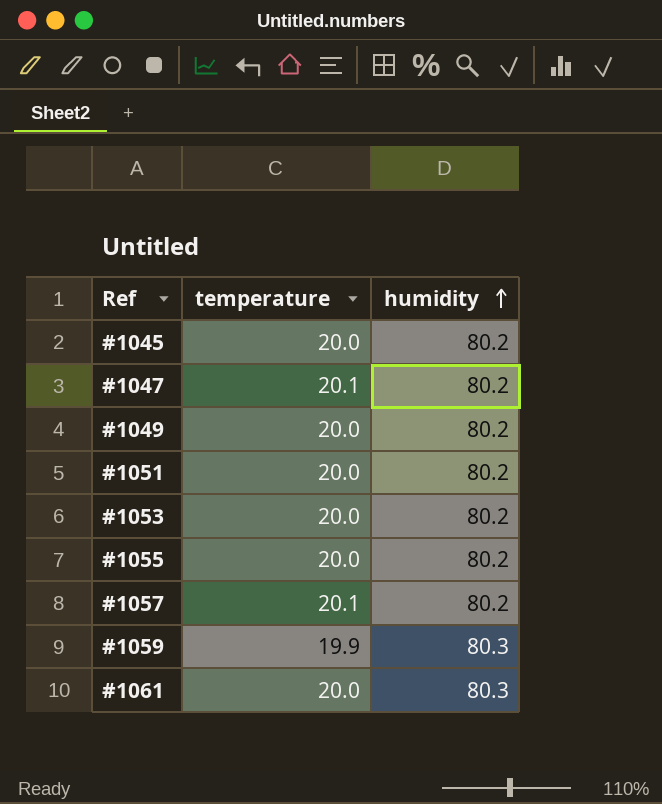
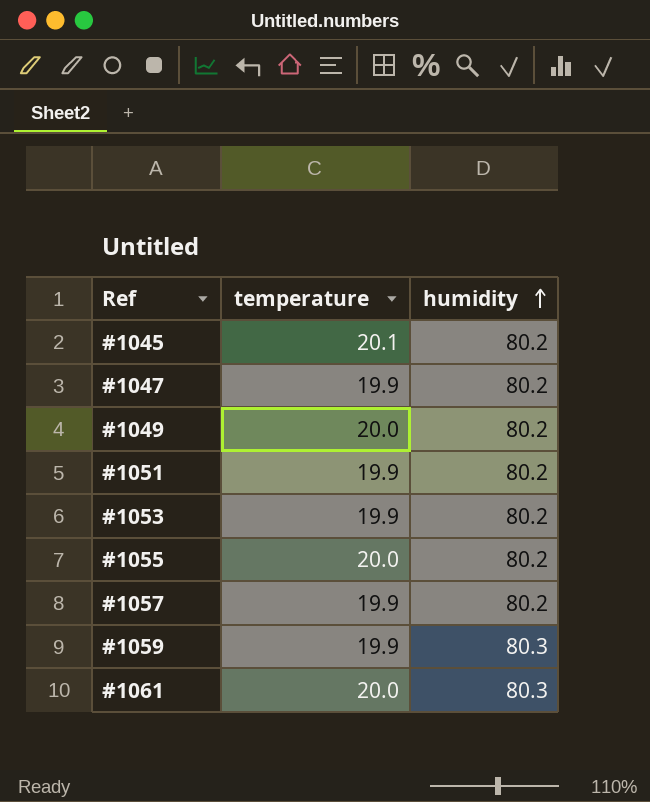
#1045 | temperature: 20.0 -> 20.1
#1047 | temperature: 20.1 -> 19.9
#1051 | temperature: 20.0 -> 19.9
#1053 | temperature: 20.0 -> 19.9
#1057 | temperature: 20.1 -> 19.9

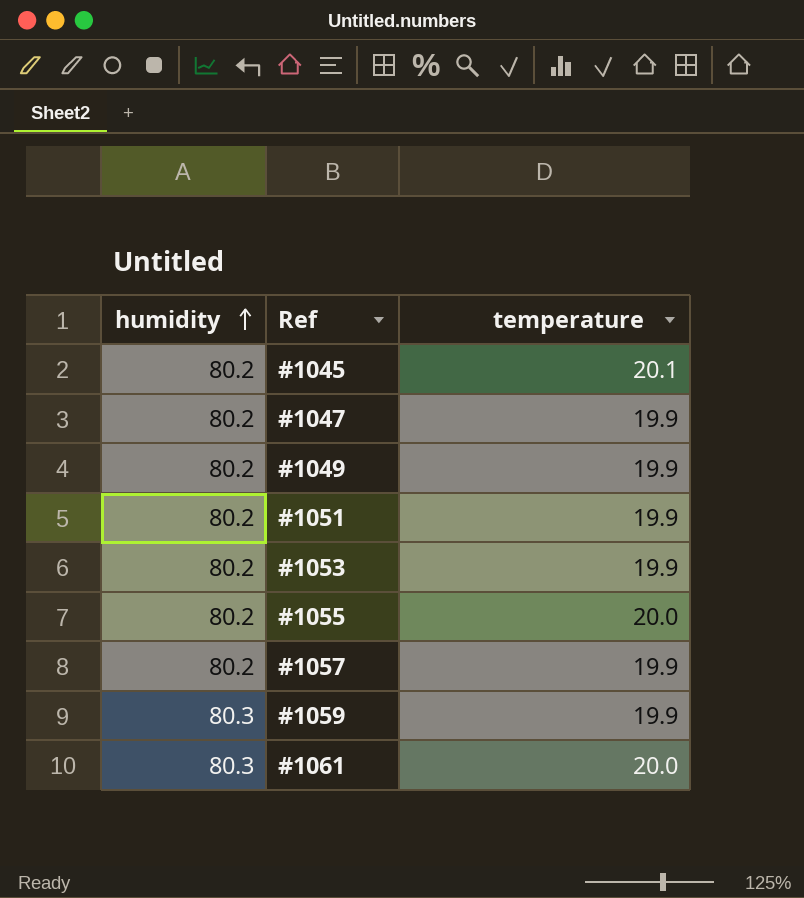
column humidity | position: 3 -> 1
#1049 | temperature: 20.0 -> 19.9

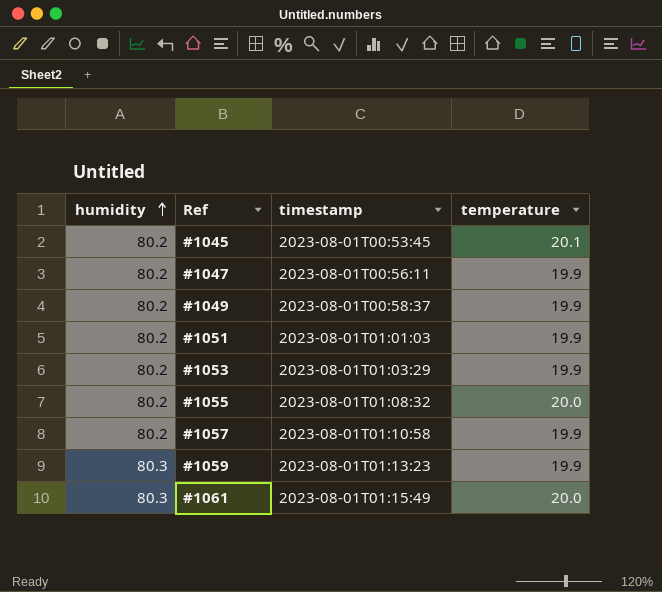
column timestamp | position: none -> 3

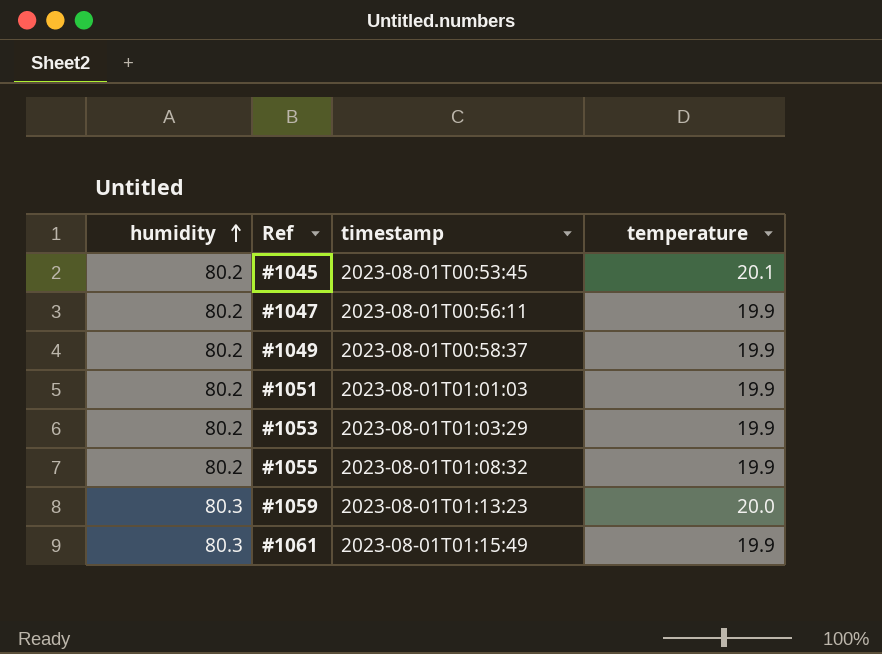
row #1057: 80.2 | 2023-08-01T01:10:58 | 19.9 -> none
#1055 | temperature: 20.0 -> 19.9
#1059 | temperature: 19.9 -> 20.0
#1061 | temperature: 20.0 -> 19.9

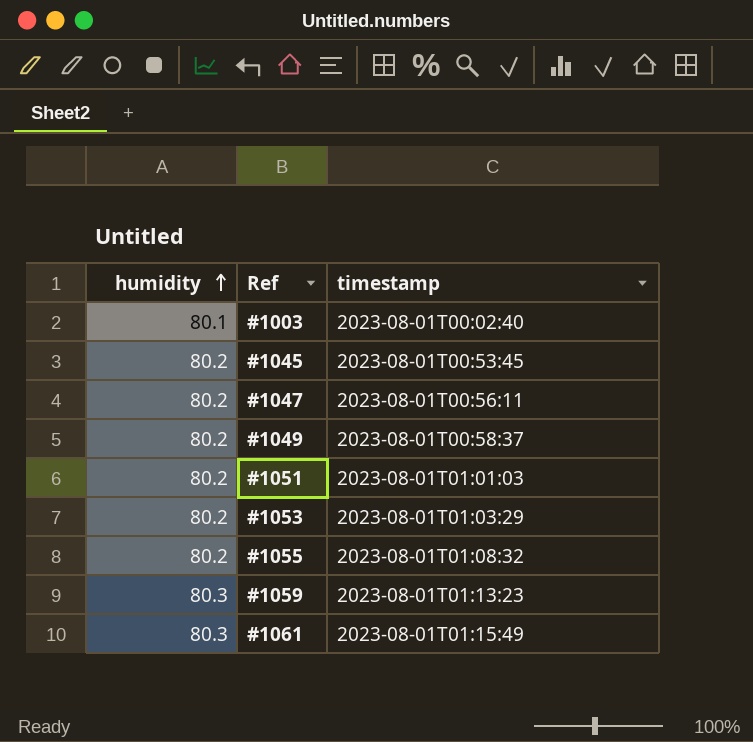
column temperature | position: 4 -> none
row #1003: none -> 80.1 | 2023-08-01T00:02:40

